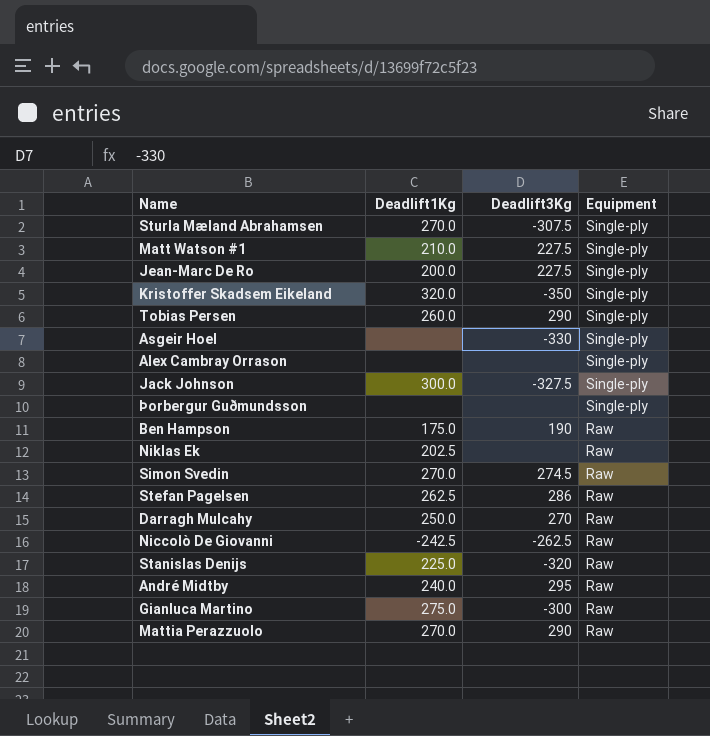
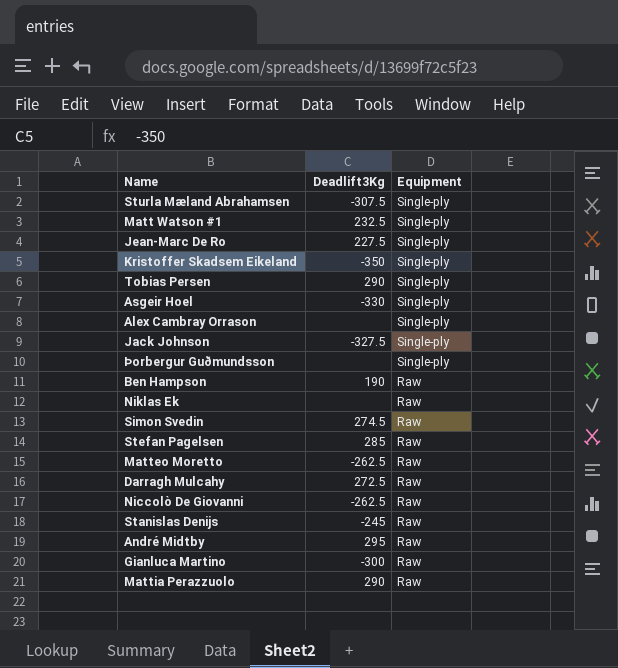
column Deadlift1Kg | position: 2 -> none
Matt Watson #1 | Deadlift3Kg: 227.5 -> 232.5
Stefan Pagelsen | Deadlift3Kg: 286 -> 285
row Matteo Moretto: none -> -262.5 | Raw
Darragh Mulcahy | Deadlift3Kg: 270 -> 272.5
Stanislas Denijs | Deadlift3Kg: -320 -> -245

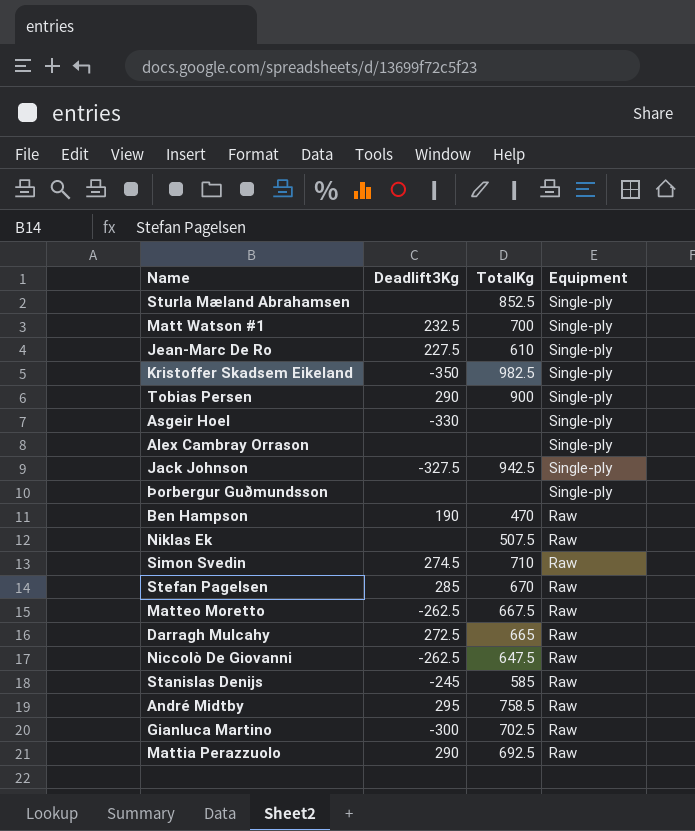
column TotalKg | position: none -> 3
Sturla Mæland Abrahamsen | Deadlift3Kg: -307.5 -> none

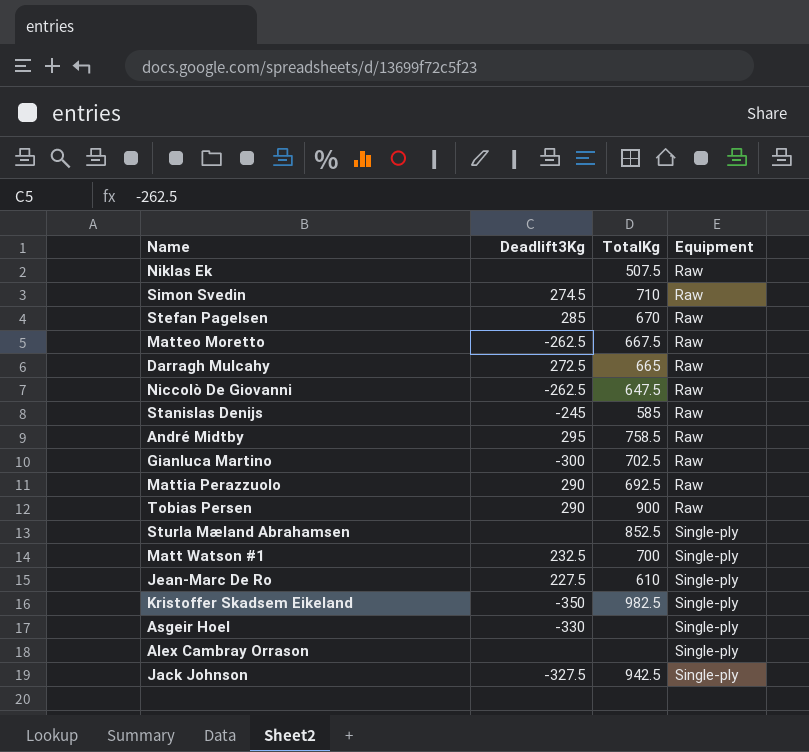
row order: Equipment descending -> Equipment ascending
row Þorbergur Guðmundsson: none | none | Single-ply -> none
row Ben Hampson: 190 | 470 | Raw -> none
Tobias Persen | Equipment: Single-ply -> Raw

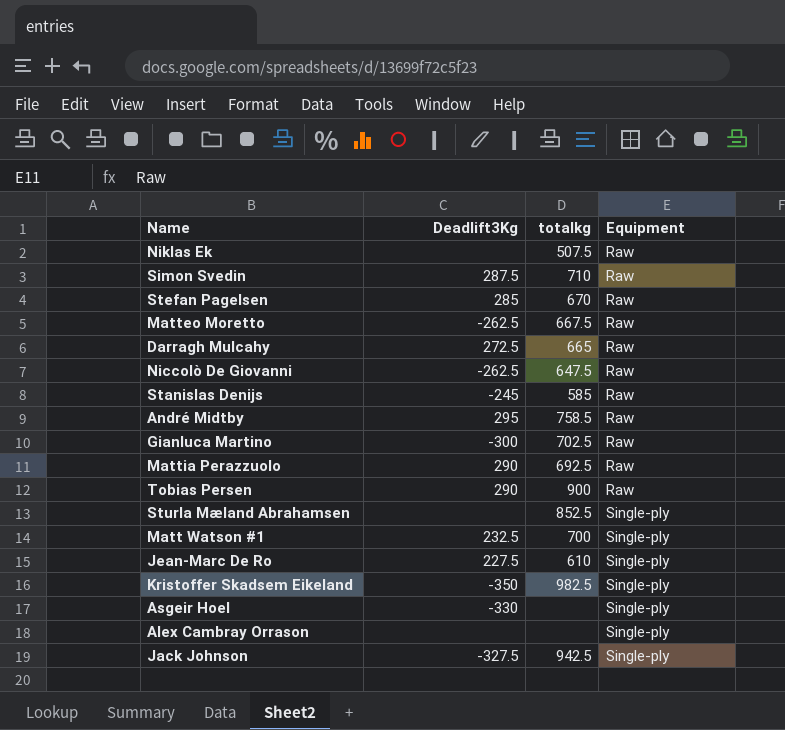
column name: TotalKg -> totalkg
Simon Svedin | Deadlift3Kg: 274.5 -> 287.5

